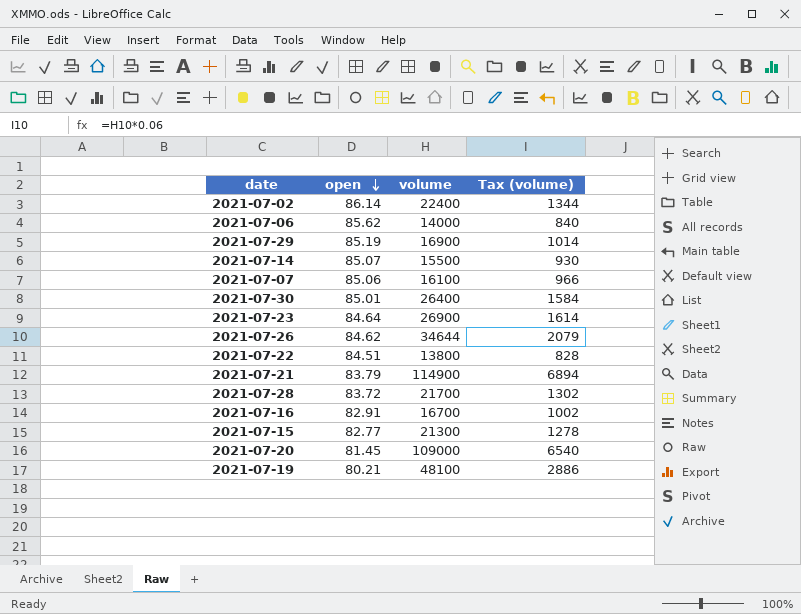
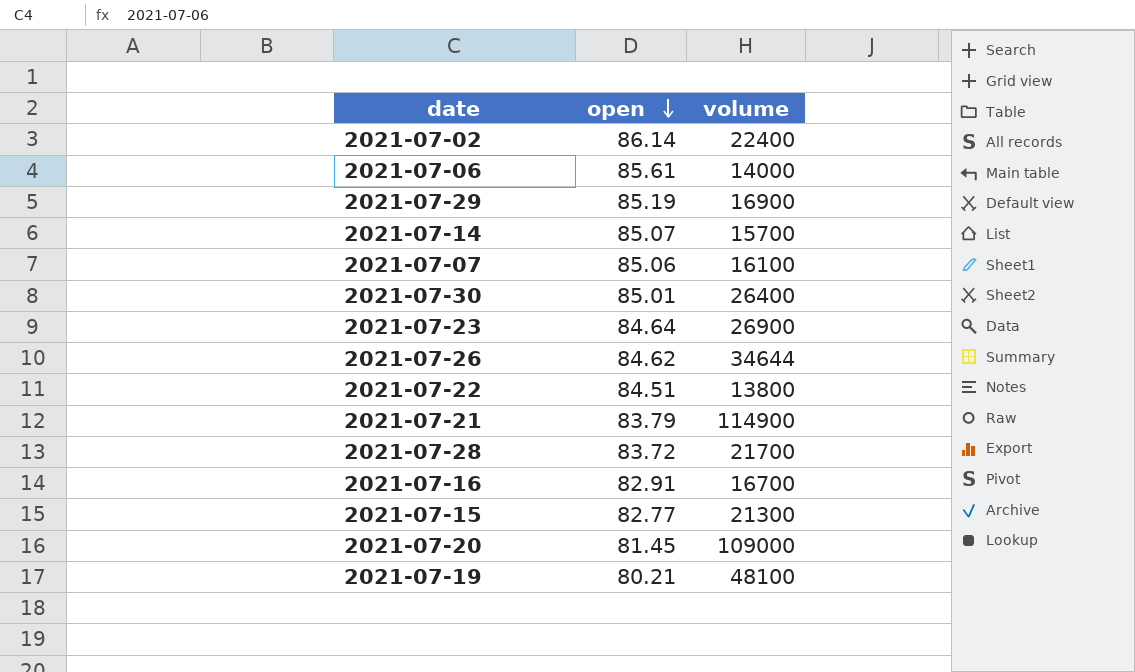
column Tax (volume) | formula: [volume] * 0.06 -> none
2021-07-06 | open: 85.62 -> 85.61
2021-07-14 | volume: 15500 -> 15700

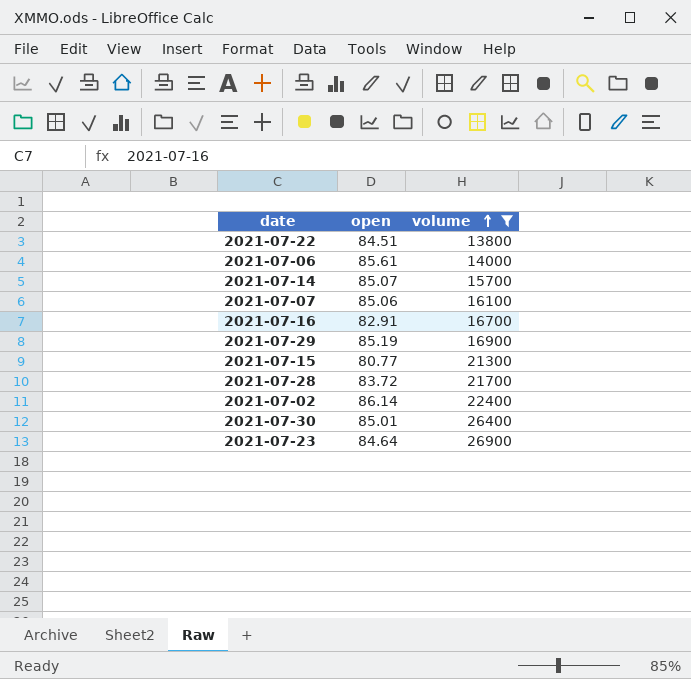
filter: none -> volume <= 26900
row order: open descending -> volume ascending
2021-07-15 | open: 82.77 -> 80.77

